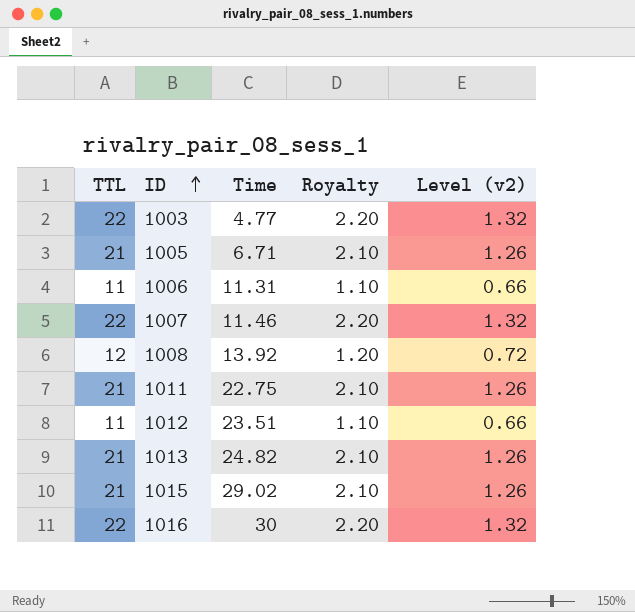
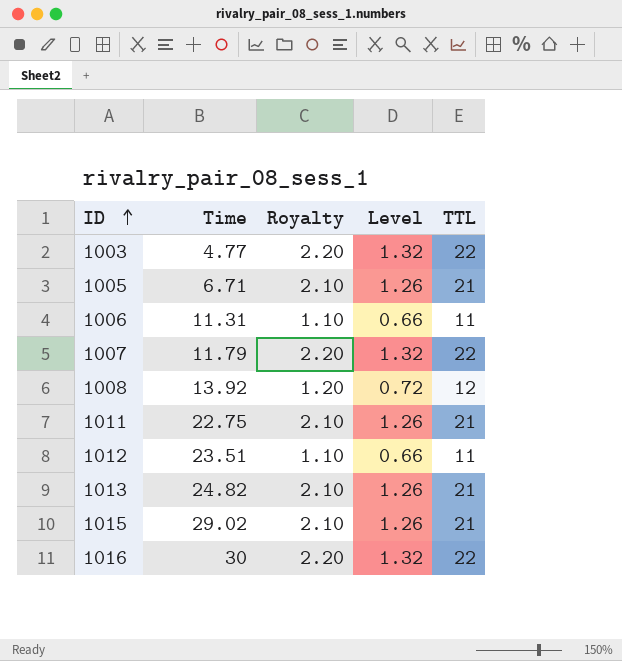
column name: Level (v2) -> Level
column TTL | position: 1 -> 5
1007 | Time: 11.46 -> 11.79

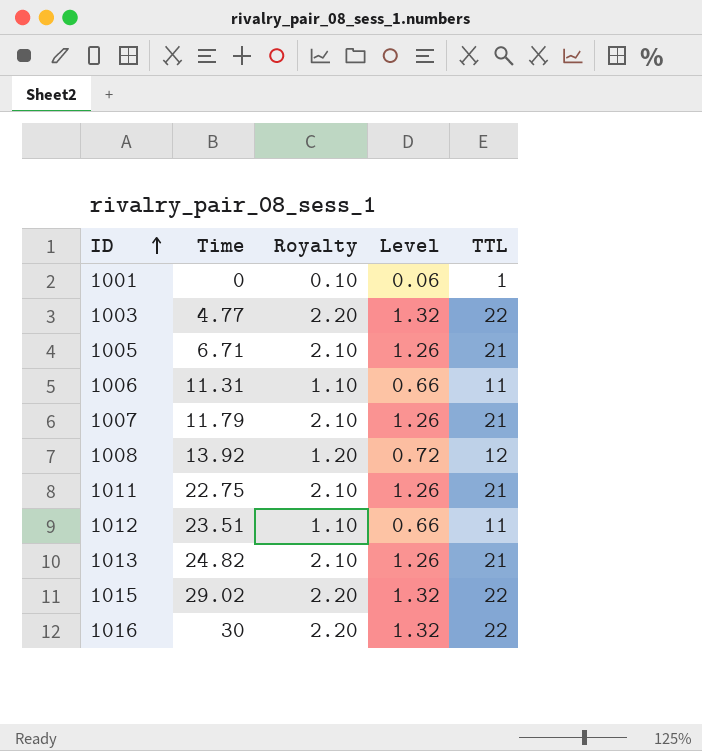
row 1001: none -> 0 | 0.10 | 0.06 | 1
1007 | Royalty: 2.20 -> 2.10
1007 | Level: 1.32 -> 1.26
1007 | TTL: 22 -> 21
1015 | Royalty: 2.10 -> 2.20
1015 | Level: 1.26 -> 1.32
1015 | TTL: 21 -> 22

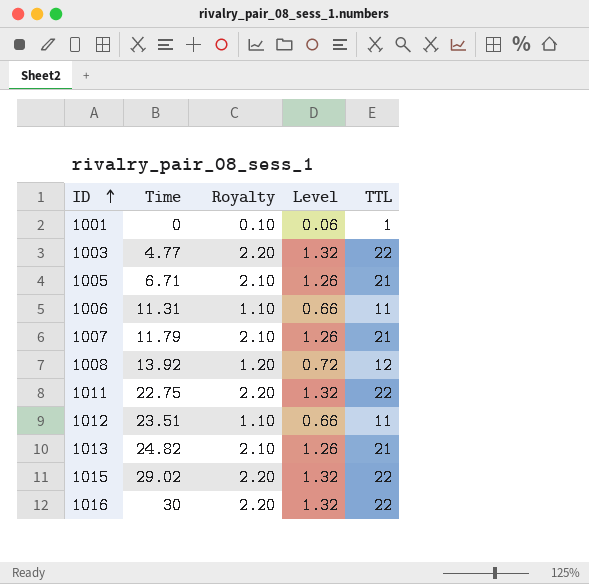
1011 | Royalty: 2.10 -> 2.20
1011 | Level: 1.26 -> 1.32
1011 | TTL: 21 -> 22

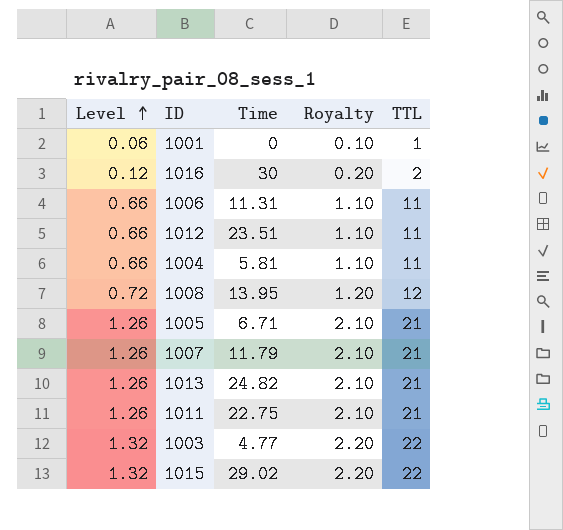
row order: ID ascending -> Level ascending
column Level | position: 4 -> 1
1016 | Level: 1.32 -> 0.12
1016 | Royalty: 2.20 -> 0.20
1016 | TTL: 22 -> 2
row 1004: none -> 0.66 | 5.81 | 1.10 | 11
1008 | Time: 13.92 -> 13.95
1011 | Level: 1.32 -> 1.26
1011 | Royalty: 2.20 -> 2.10
1011 | TTL: 22 -> 21

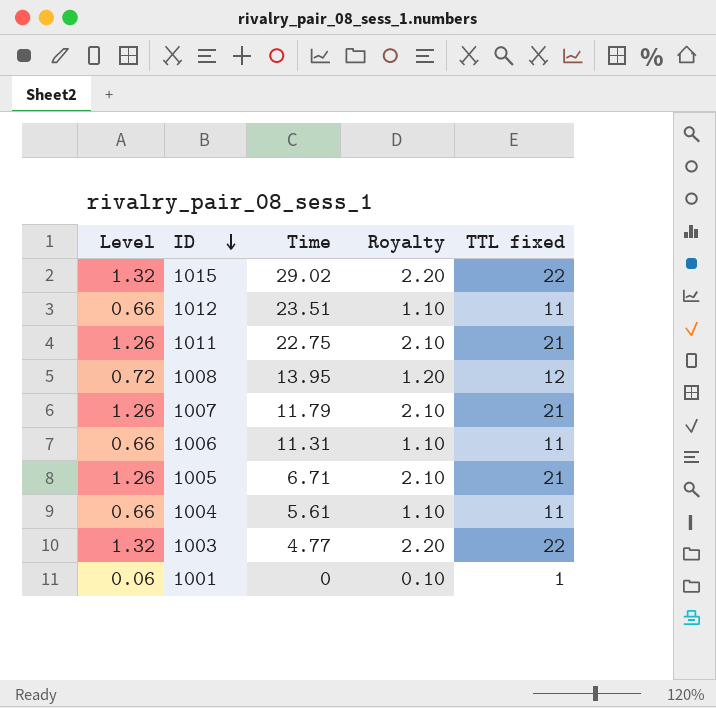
row order: Level ascending -> ID descending
column name: TTL -> TTL fixed
row 1016: 0.12 | 30 | 0.20 | 2 -> none
row 1013: 1.26 | 24.82 | 2.10 | 21 -> none
1004 | Time: 5.81 -> 5.61

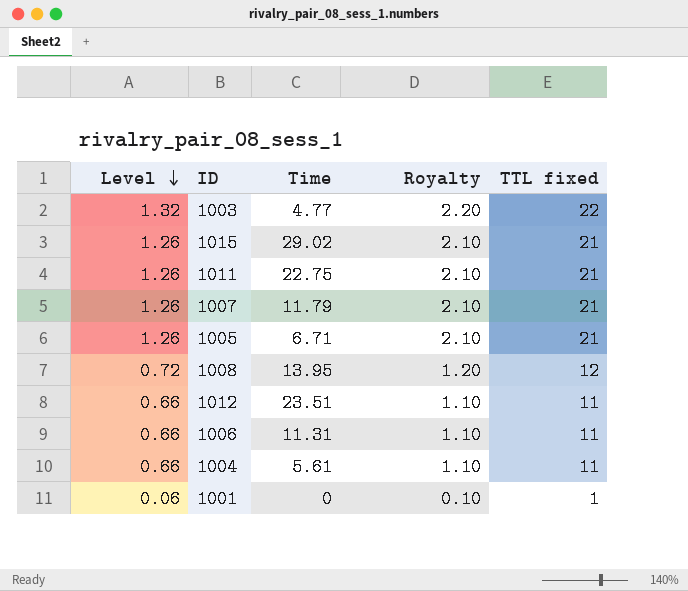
row order: ID descending -> Level descending
1015 | Level: 1.32 -> 1.26
1015 | Royalty: 2.20 -> 2.10
1015 | TTL fixed: 22 -> 21

